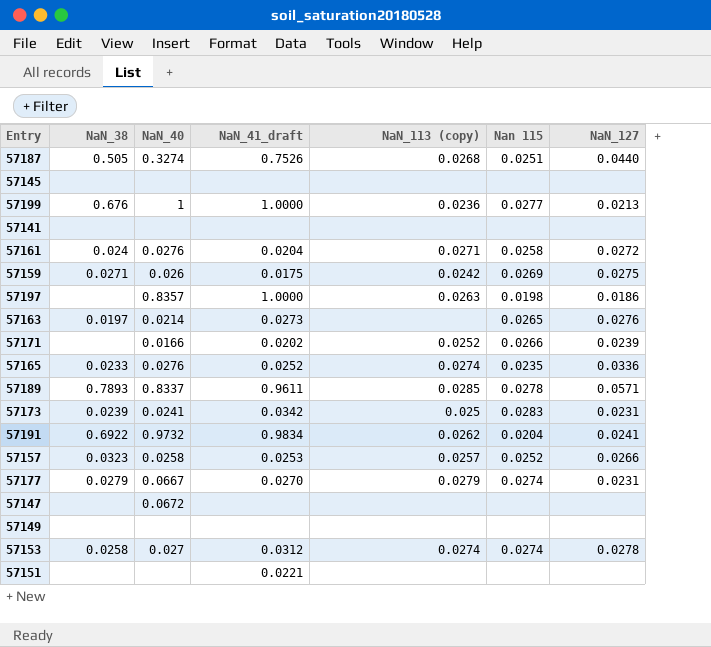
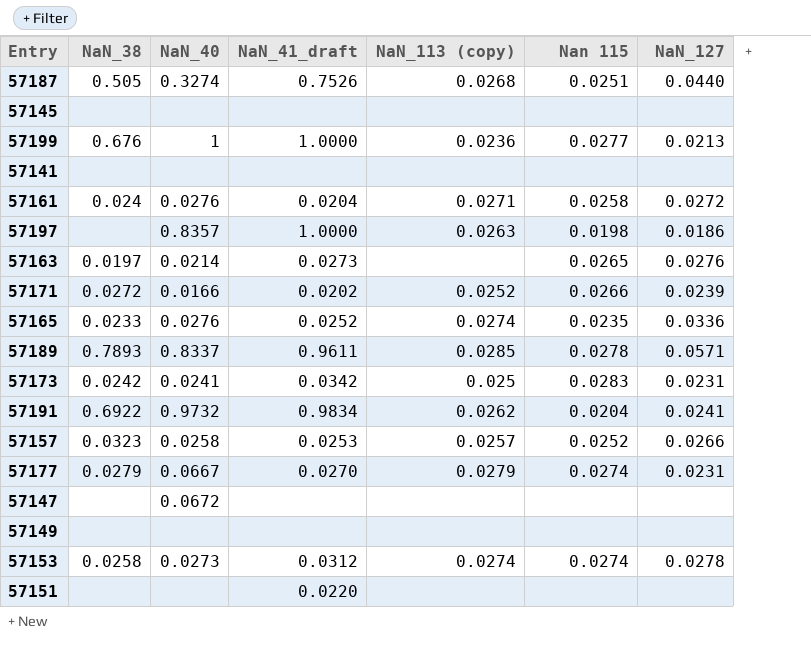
row 57159: 0.0271 | 0.026 | 0.0175 | 0.0242 | 0.0269 | 0.0275 -> none
57171 | NaN_38: none -> 0.0272
57173 | NaN_38: 0.0239 -> 0.0242
57153 | NaN_40: 0.027 -> 0.0273
57151 | NaN_41_draft: 0.0221 -> 0.0220

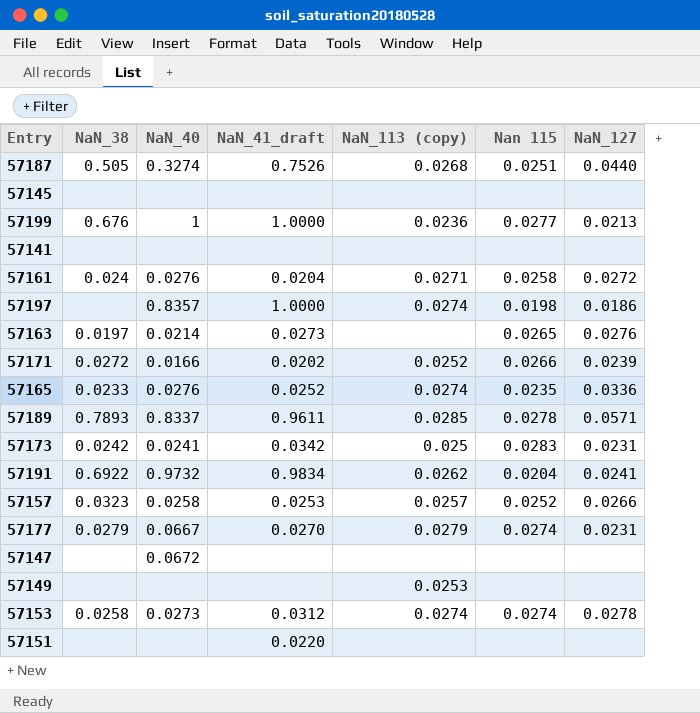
57197 | NaN_113 (copy): 0.0263 -> 0.0274
57149 | NaN_113 (copy): none -> 0.0253

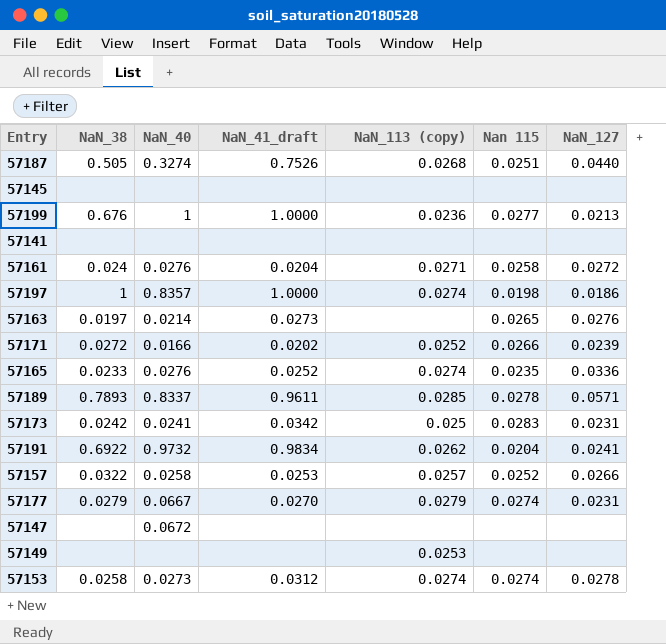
row 57151: none | none | 0.0220 | none | none | none -> none
57197 | NaN_38: none -> 1
57157 | NaN_38: 0.0323 -> 0.0322

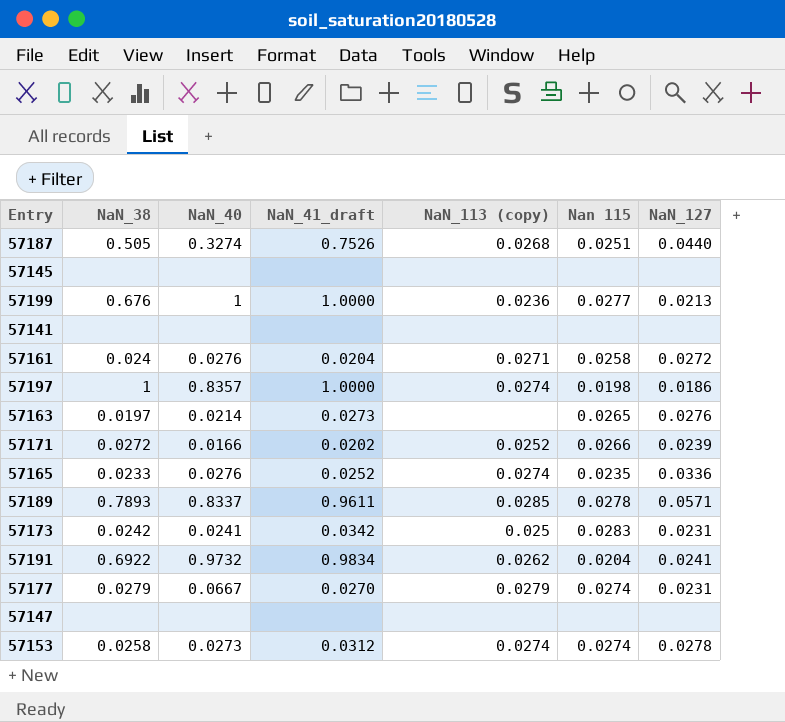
row 57157: 0.0322 | 0.0258 | 0.0253 | 0.0257 | 0.0252 | 0.0266 -> none
row 57149: none | none | none | 0.0253 | none | none -> none
57147 | NaN_40: 0.0672 -> none

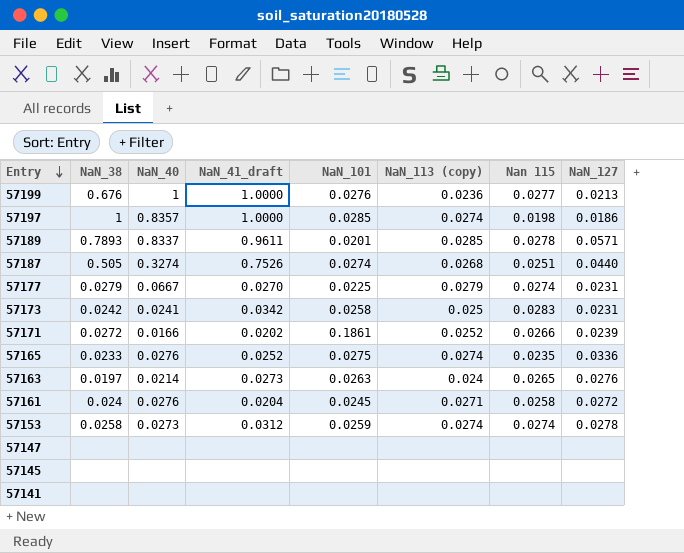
row order: none -> Entry descending
column NaN_101 | position: none -> 5
row 57191: 0.6922 | 0.9732 | 0.9834 | 0.0262 | 0.0204 | 0.0241 -> none
57163 | NaN_113 (copy): none -> 0.024

